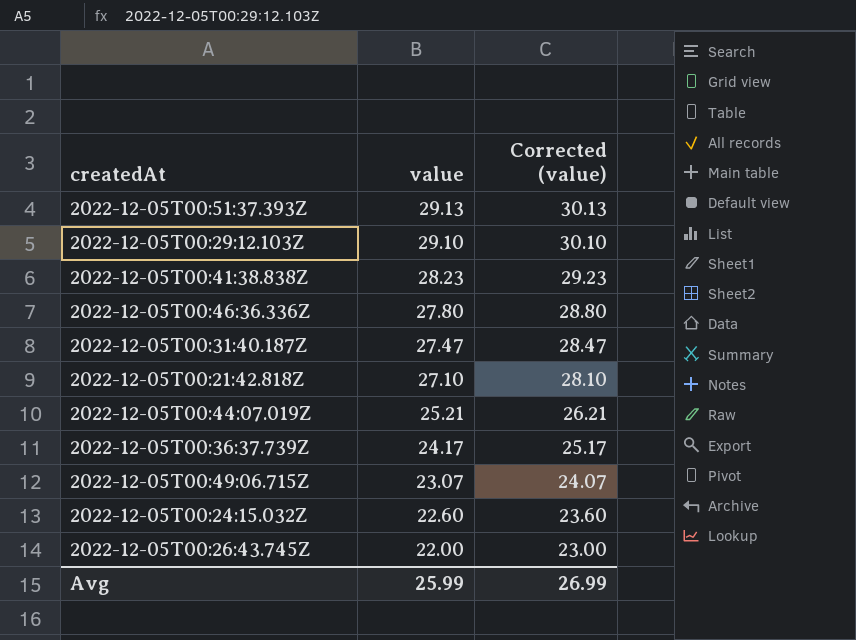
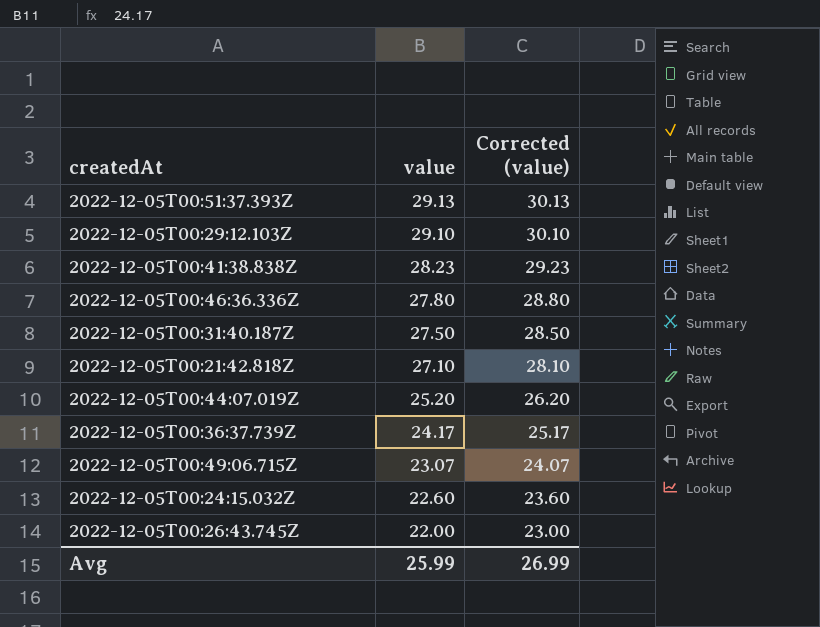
2022-12-05T00:31:40.187Z | value: 27.47 -> 27.50
2022-12-05T00:31:40.187Z | Corrected (value): 28.47 -> 28.50
2022-12-05T00:44:07.019Z | value: 25.21 -> 25.20
2022-12-05T00:44:07.019Z | Corrected (value): 26.21 -> 26.20

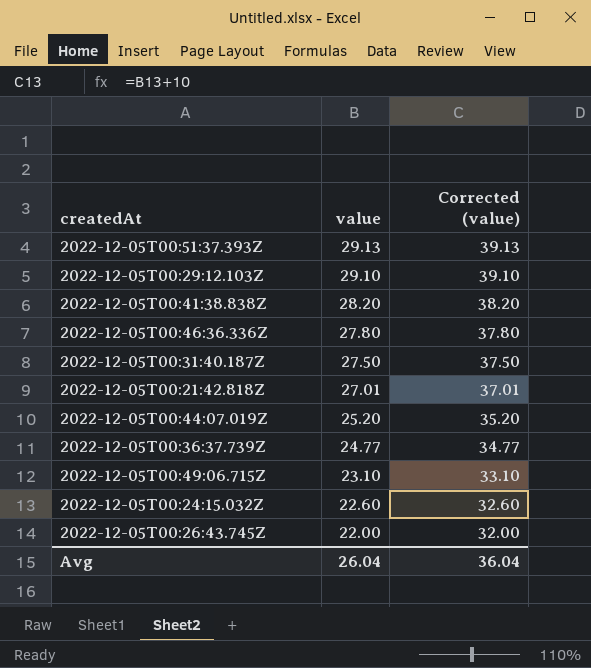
column Corrected (value) | formula: [value] + 1 -> [value] + 10
2022-12-05T00:41:38.838Z | value: 28.23 -> 28.20
2022-12-05T00:21:42.818Z | value: 27.10 -> 27.01
2022-12-05T00:36:37.739Z | value: 24.17 -> 24.77
2022-12-05T00:49:06.715Z | value: 23.07 -> 23.10
Avg | value: 25.99 -> 26.04
Avg | Corrected (value): 26.99 -> 36.04

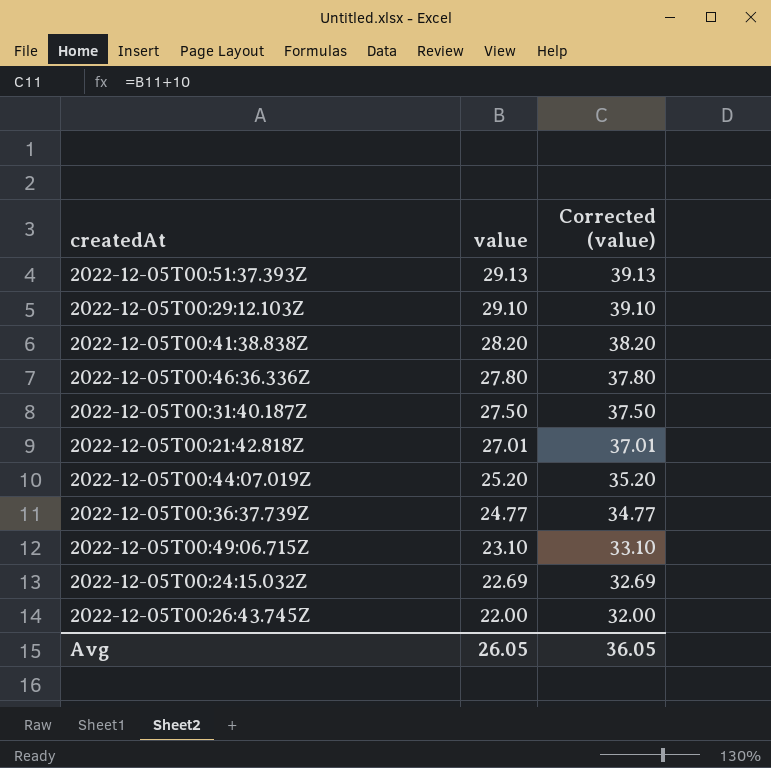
2022-12-05T00:24:15.032Z | value: 22.60 -> 22.69
2022-12-05T00:24:15.032Z | Corrected (value): 32.60 -> 32.69
Avg | value: 26.04 -> 26.05
Avg | Corrected (value): 36.04 -> 36.05

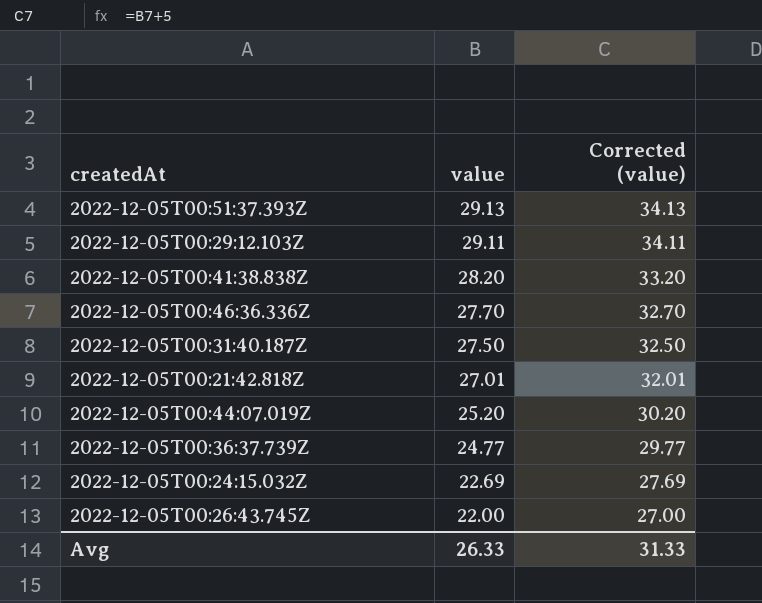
column Corrected (value) | formula: [value] + 10 -> [value] + 5
row 2022-12-05T00:49:06.715Z: 23.10 | 33.10 -> none
2022-12-05T00:29:12.103Z | value: 29.10 -> 29.11
2022-12-05T00:46:36.336Z | value: 27.80 -> 27.70
Avg | value: 26.05 -> 26.33
Avg | Corrected (value): 36.05 -> 31.33

